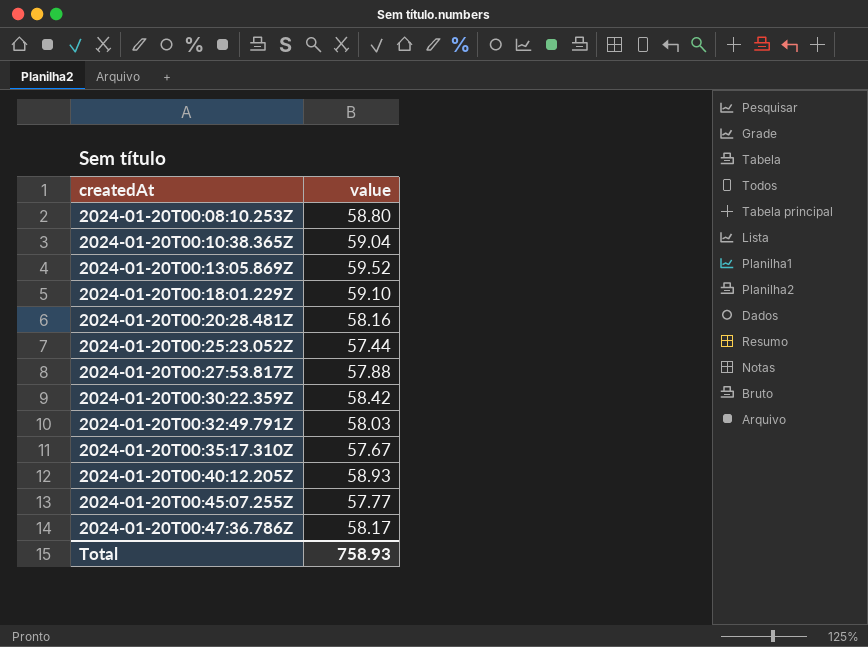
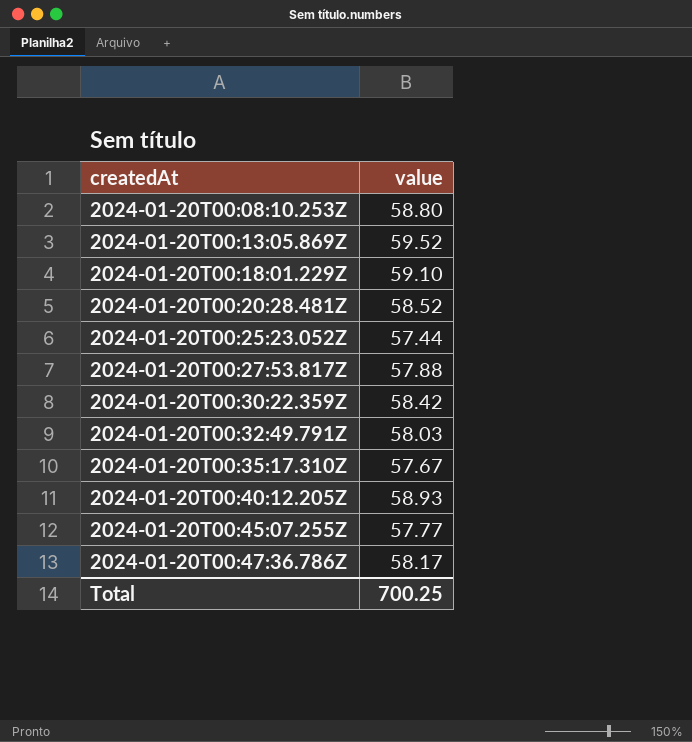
row 2024-01-20T00:10:38.365Z: 59.04 -> none
2024-01-20T00:20:28.481Z | value: 58.16 -> 58.52
Total | value: 758.93 -> 700.25

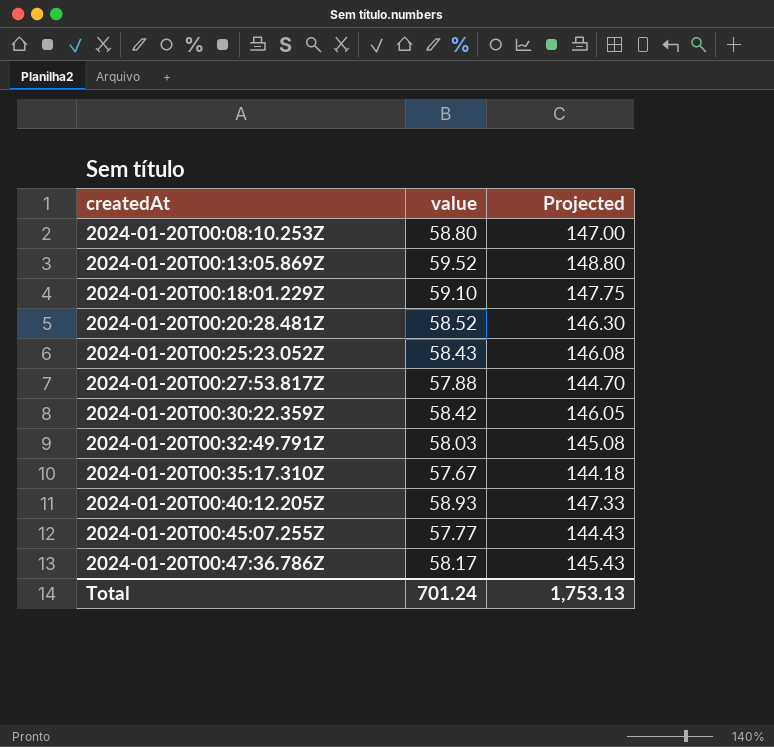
column Projected | formula: none -> [value] * 2.5
2024-01-20T00:25:23.052Z | value: 57.44 -> 58.43
Total | value: 700.25 -> 701.24

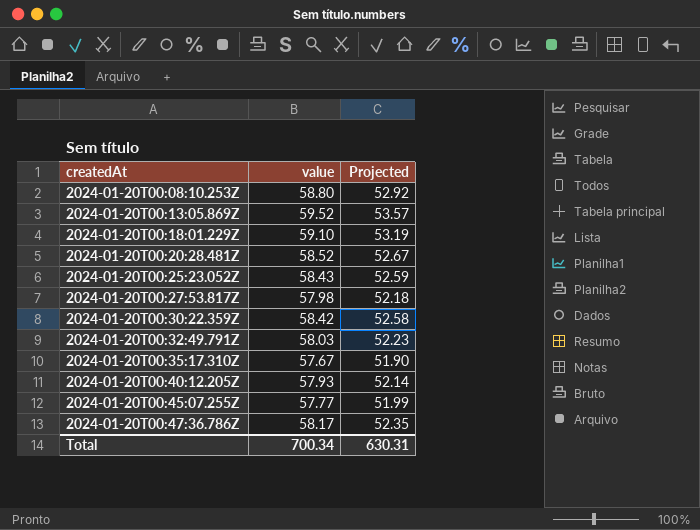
column Projected | formula: [value] * 2.5 -> [value] * 0.9
2024-01-20T00:27:53.817Z | value: 57.88 -> 57.98
2024-01-20T00:40:12.205Z | value: 58.93 -> 57.93
Total | value: 701.24 -> 700.34
Total | Projected: 1,753.13 -> 630.31

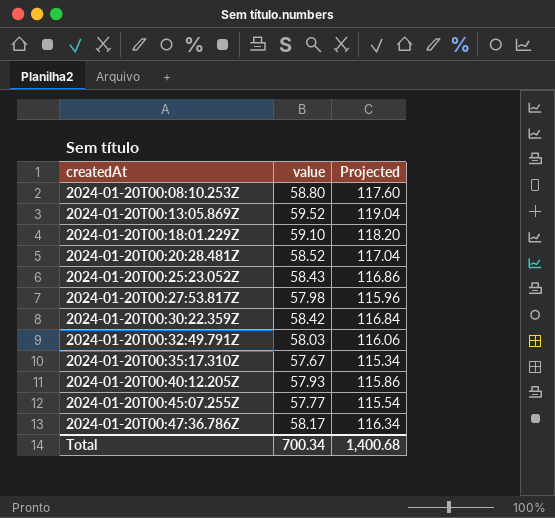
column Projected | formula: [value] * 0.9 -> [value] * 2
Total | Projected: 630.31 -> 1,400.68

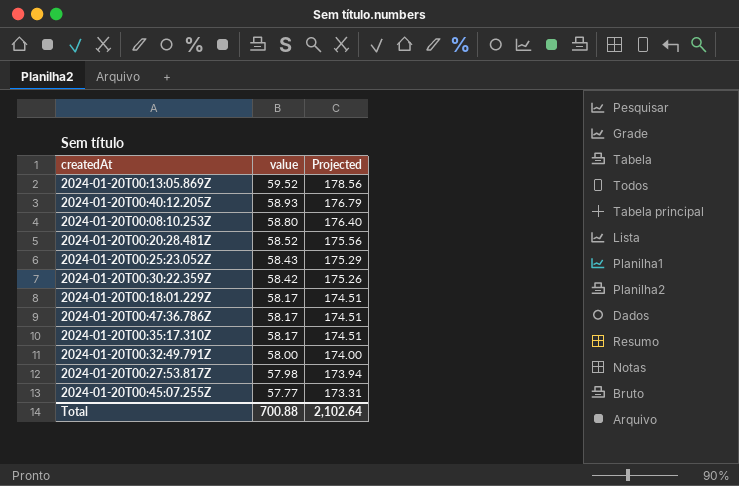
row order: createdAt ascending -> value descending
column Projected | formula: [value] * 2 -> [value] * 3
2024-01-20T00:40:12.205Z | value: 57.93 -> 58.93
2024-01-20T00:18:01.229Z | value: 59.10 -> 58.17
2024-01-20T00:35:17.310Z | value: 57.67 -> 58.17
2024-01-20T00:32:49.791Z | value: 58.03 -> 58.00
Total | value: 700.34 -> 700.88
Total | Projected: 1,400.68 -> 2,102.64

